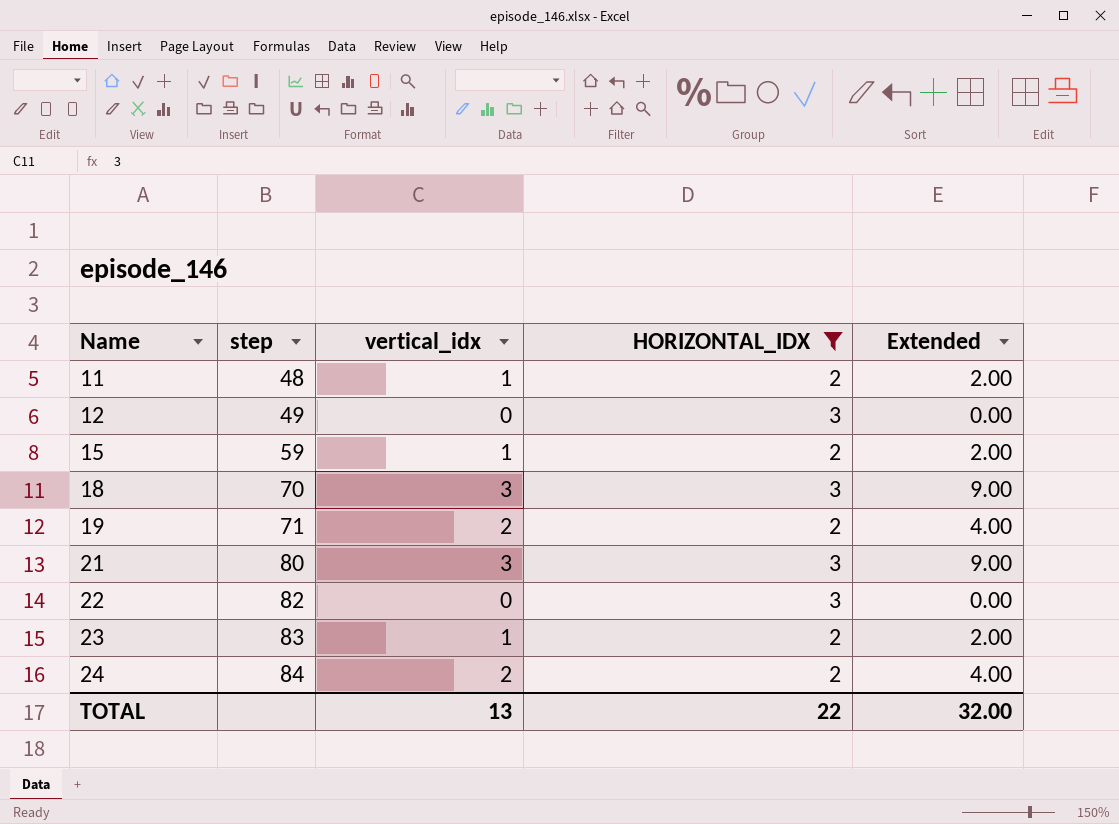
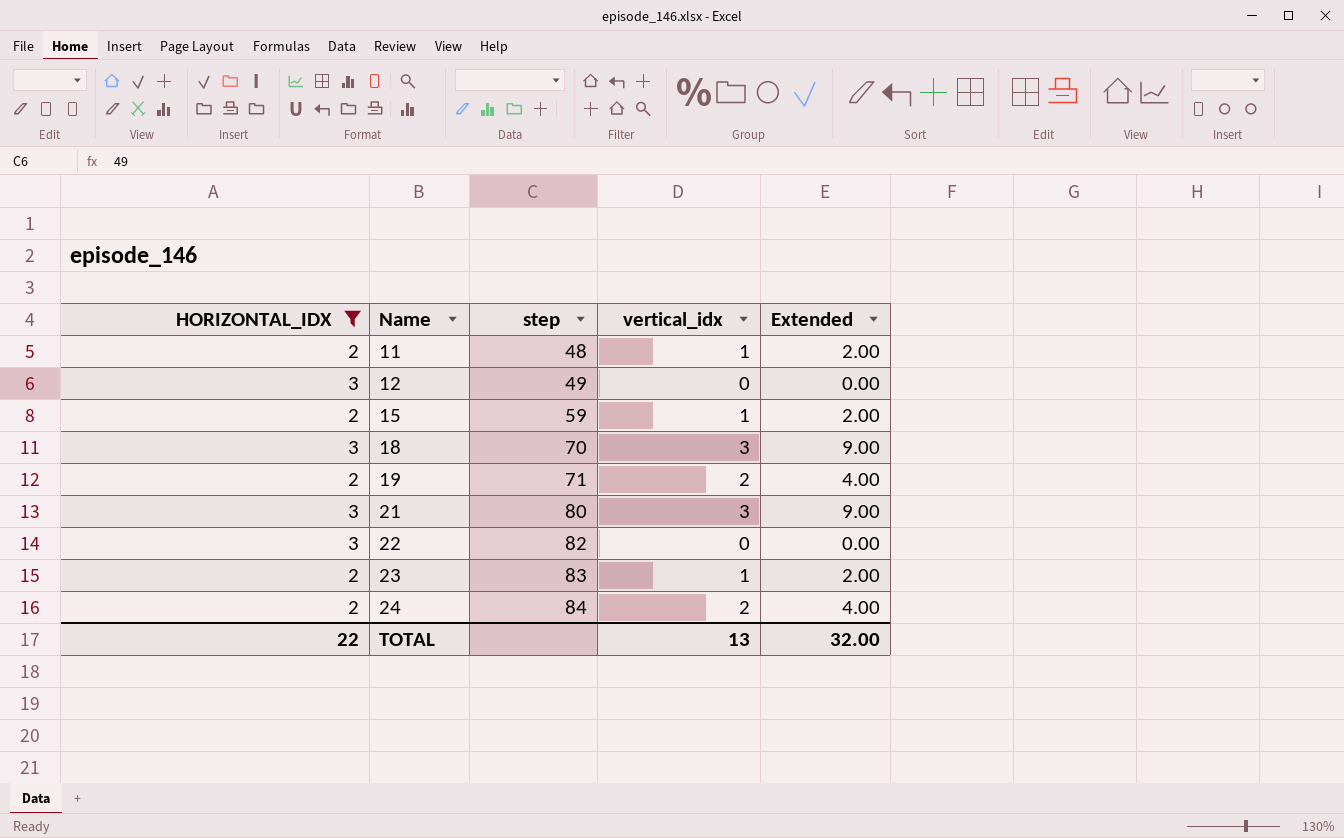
column HORIZONTAL_IDX | position: 4 -> 1

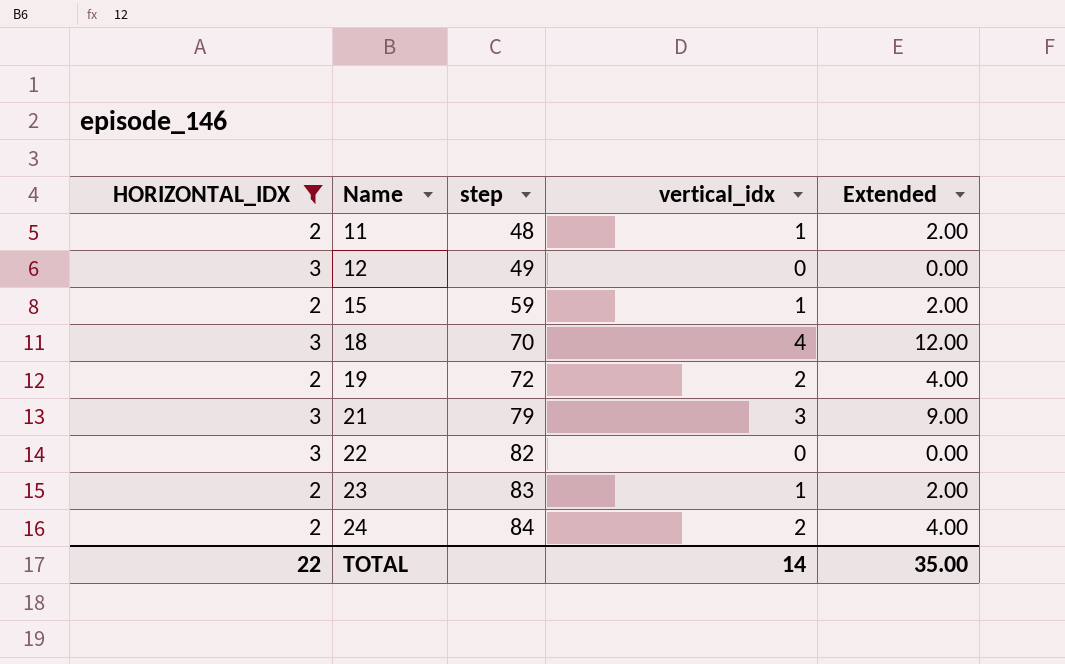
18 | vertical_idx: 3 -> 4
18 | Extended: 9.00 -> 12.00
19 | step: 71 -> 72
21 | step: 80 -> 79
TOTAL | vertical_idx: 13 -> 14
TOTAL | Extended: 32.00 -> 35.00

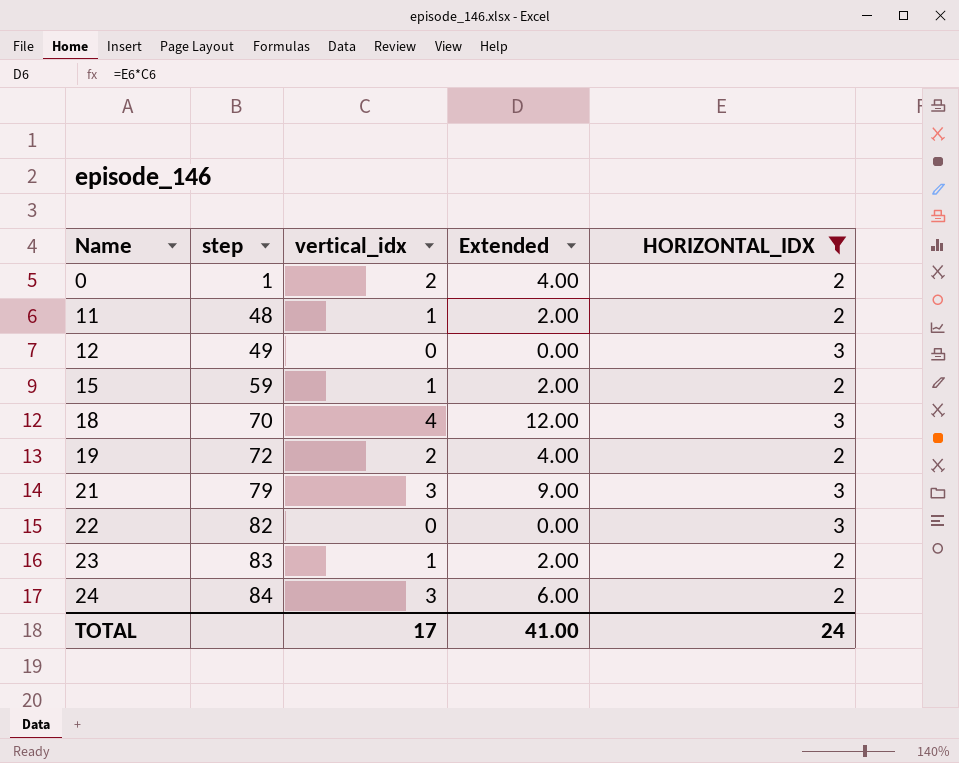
column HORIZONTAL_IDX | position: 1 -> 5
row 0: none -> 1 | 2 | 4.00 | 2
24 | vertical_idx: 2 -> 3
24 | Extended: 4.00 -> 6.00
TOTAL | vertical_idx: 14 -> 17
TOTAL | Extended: 35.00 -> 41.00
TOTAL | HORIZONTAL_IDX: 22 -> 24

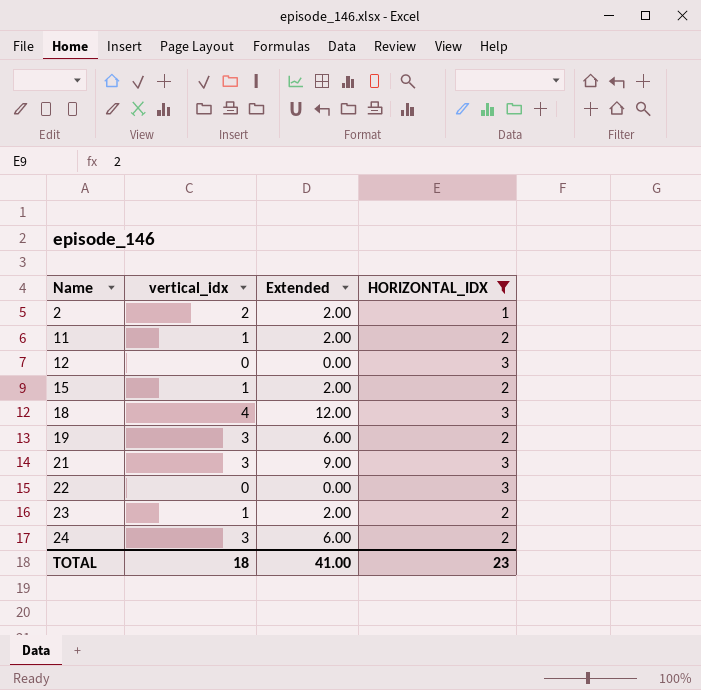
column step | position: 2 -> none
row 0: 1 | 2 | 4.00 | 2 -> none
row 2: none -> 2 | 2.00 | 1
19 | vertical_idx: 2 -> 3
19 | Extended: 4.00 -> 6.00
TOTAL | vertical_idx: 17 -> 18
TOTAL | HORIZONTAL_IDX: 24 -> 23

